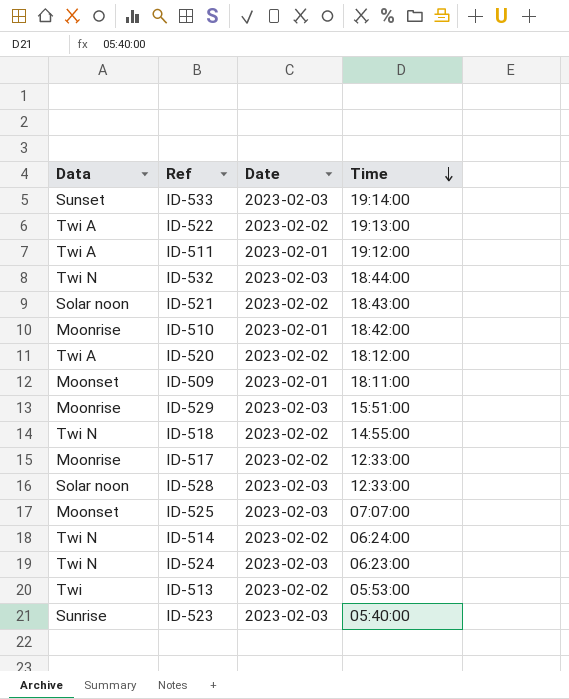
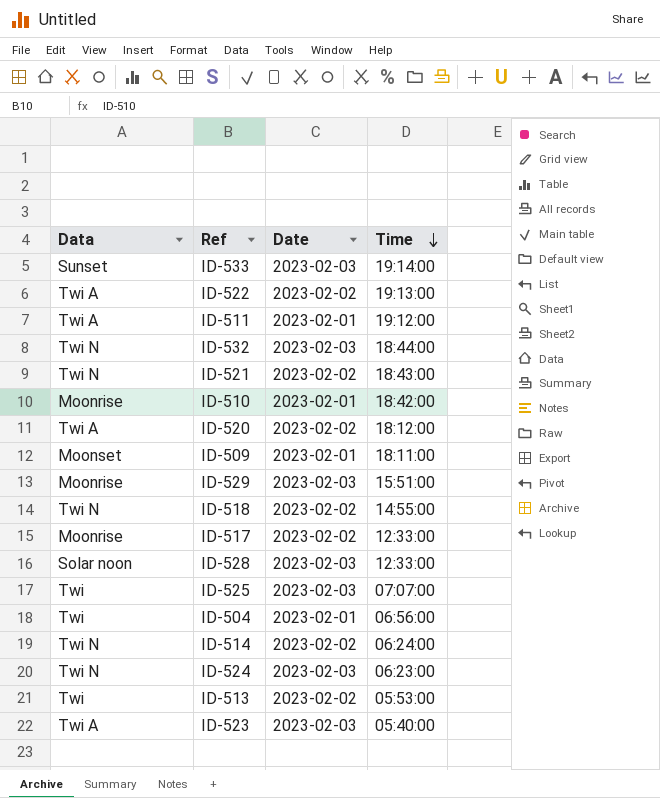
ID-521 | Data: Solar noon -> Twi N
ID-525 | Data: Moonset -> Twi
row ID-504: none -> Twi | 2023-02-01 | 06:56:00
ID-523 | Data: Sunrise -> Twi A

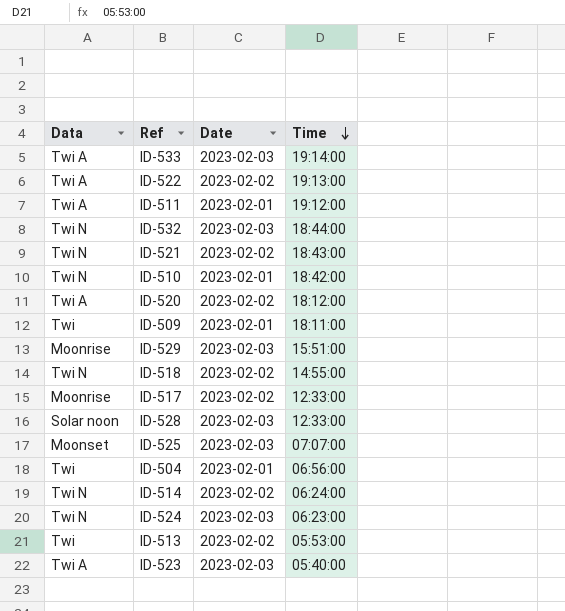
ID-533 | Data: Sunset -> Twi A
ID-510 | Data: Moonrise -> Twi N
ID-509 | Data: Moonset -> Twi
ID-525 | Data: Twi -> Moonset

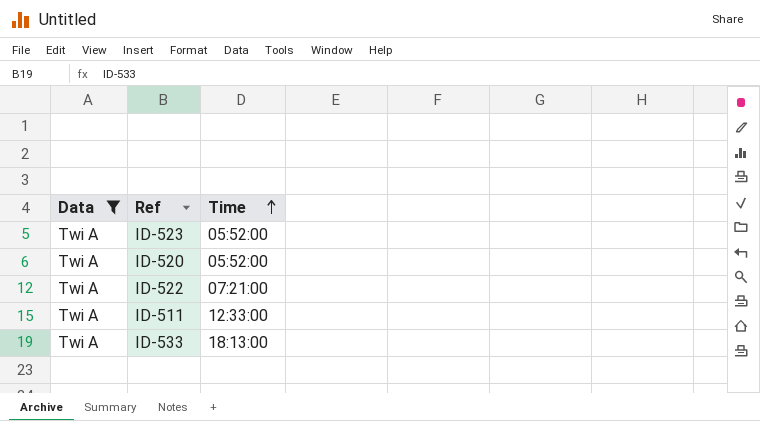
filter: none -> Data = Twi A
row order: Time descending -> Time ascending
column Date | position: 3 -> none
ID-523 | Time: 05:40:00 -> 05:52:00
ID-520 | Time: 18:12:00 -> 05:52:00
ID-522 | Time: 19:13:00 -> 07:21:00
ID-511 | Time: 19:12:00 -> 12:33:00
ID-533 | Time: 19:14:00 -> 18:13:00

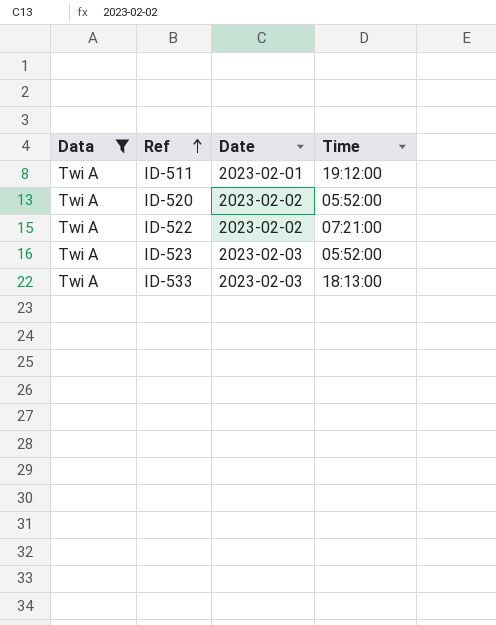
row order: Time ascending -> Ref ascending
column Date | position: none -> 3
ID-511 | Time: 12:33:00 -> 19:12:00

